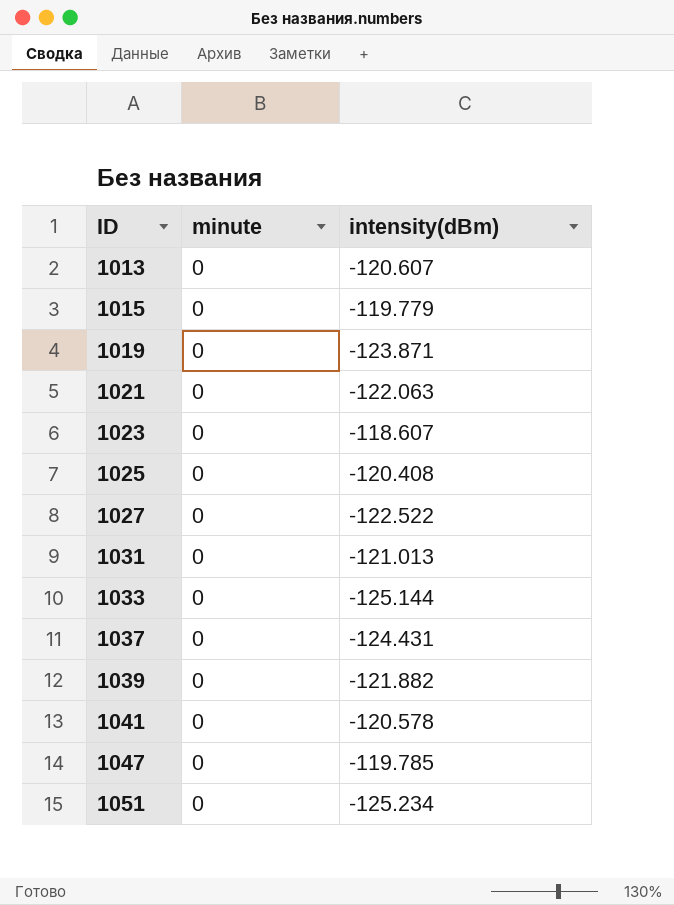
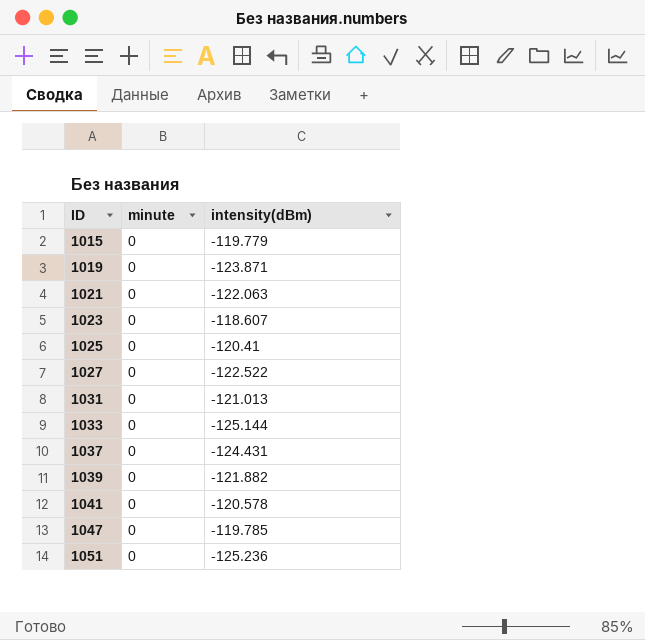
row 1013: 0 | -120.607 -> none
1025 | intensity(dBm): -120.408 -> -120.41
1051 | intensity(dBm): -125.234 -> -125.236

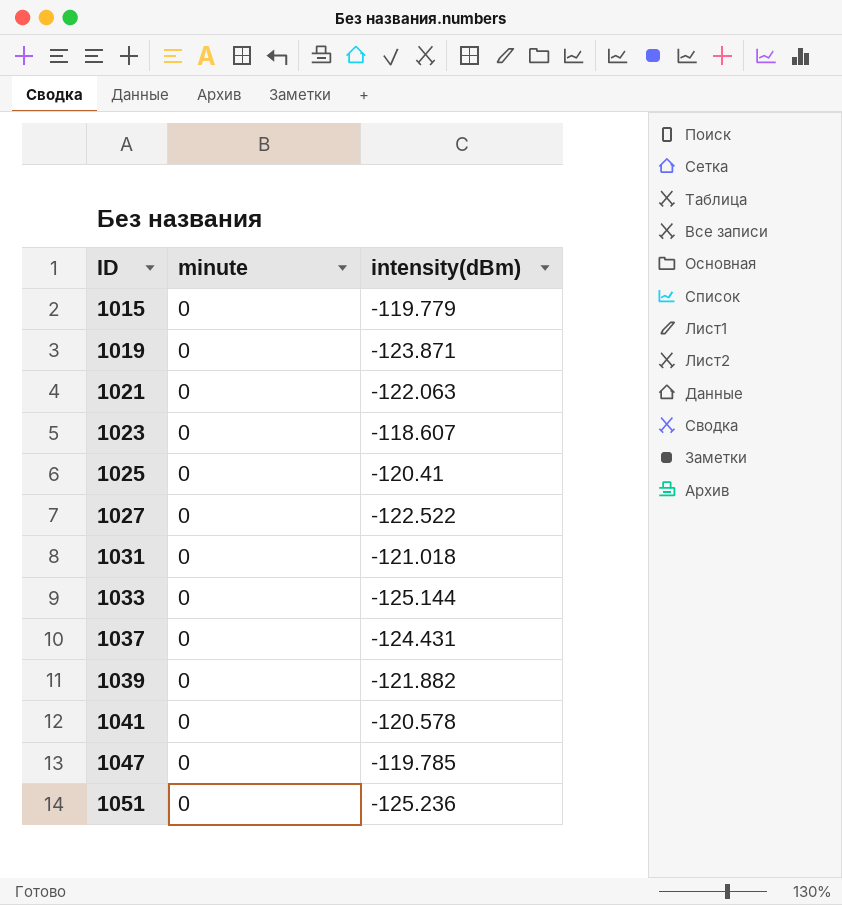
1031 | intensity(dBm): -121.013 -> -121.018

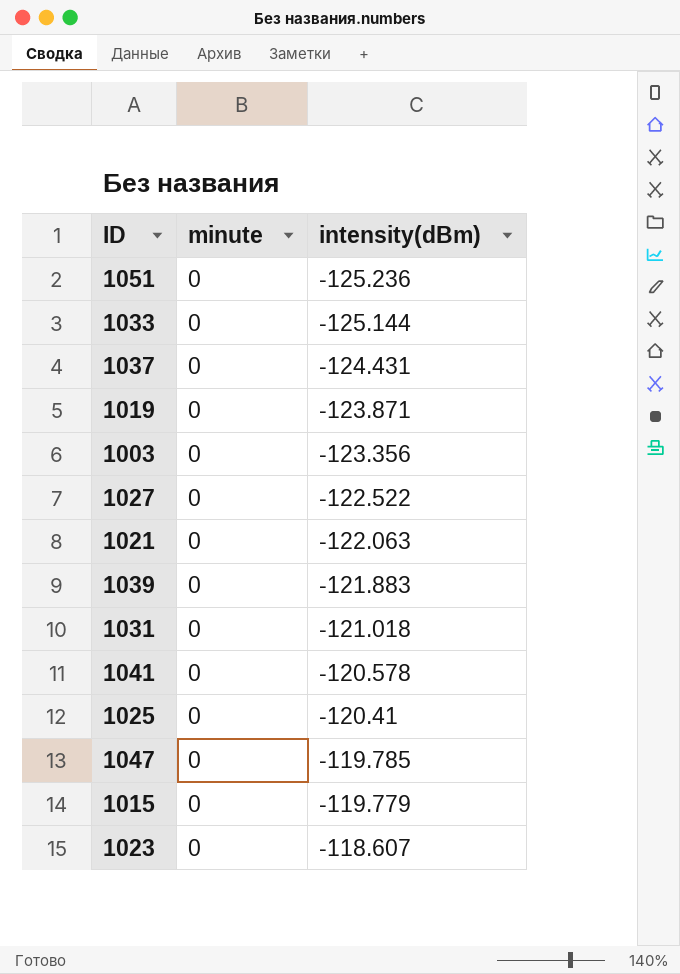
row order: ID ascending -> intensity(dBm) ascending
row 1003: none -> 0 | -123.356
1039 | intensity(dBm): -121.882 -> -121.883

